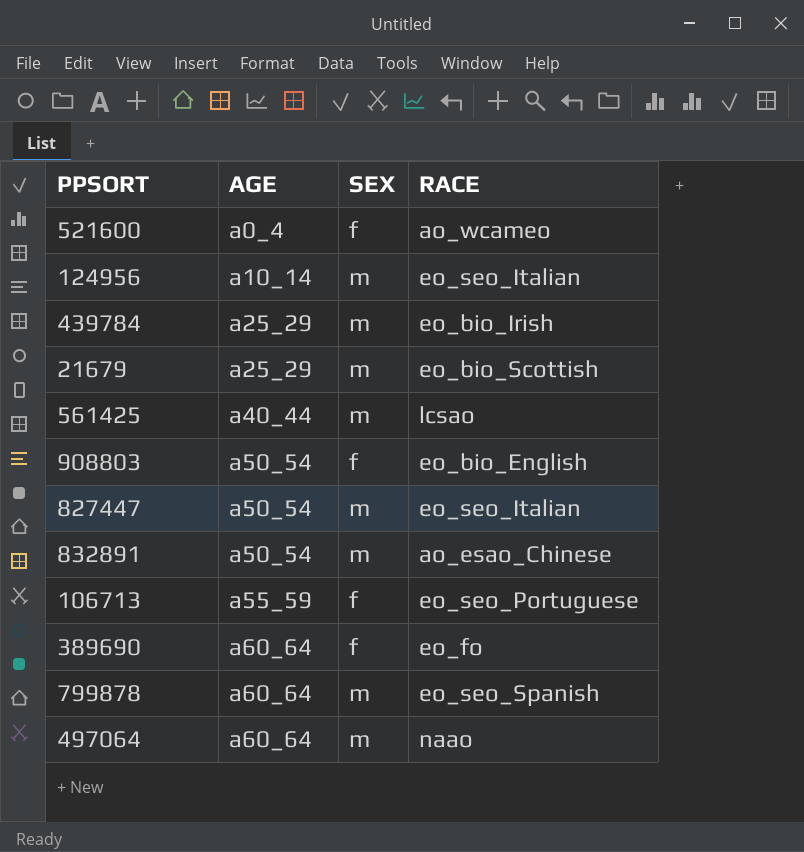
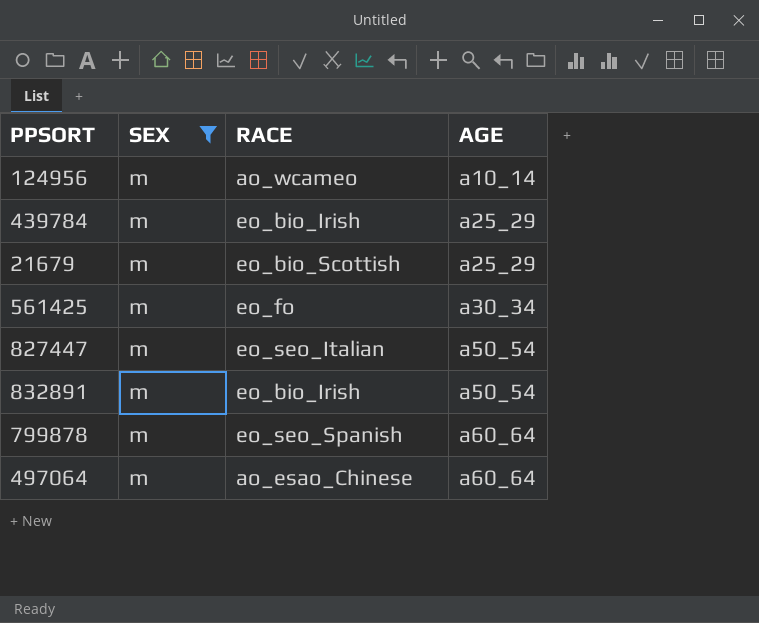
filter: none -> SEX = m
column AGE | position: 2 -> 4
124956 | RACE: eo_seo_Italian -> ao_wcameo
561425 | RACE: lcsao -> eo_fo
561425 | AGE: a40_44 -> a30_34
832891 | RACE: ao_esao_Chinese -> eo_bio_Irish
497064 | RACE: naao -> ao_esao_Chinese

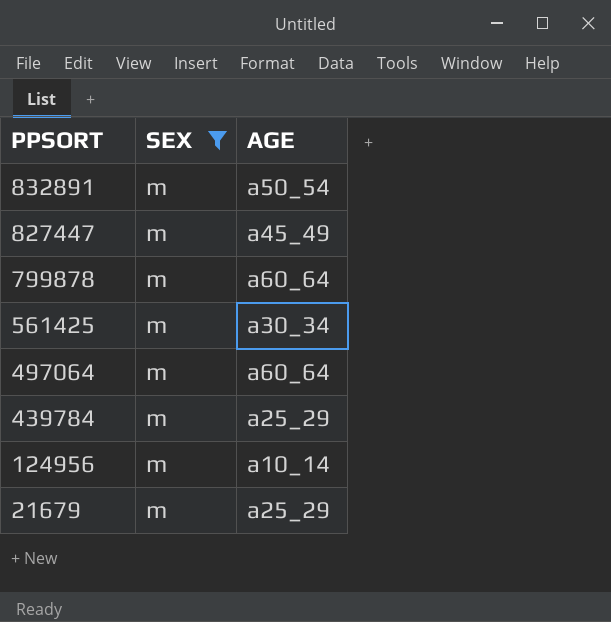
row order: AGE ascending -> PPSORT descending
column RACE | position: 3 -> none
827447 | AGE: a50_54 -> a45_49

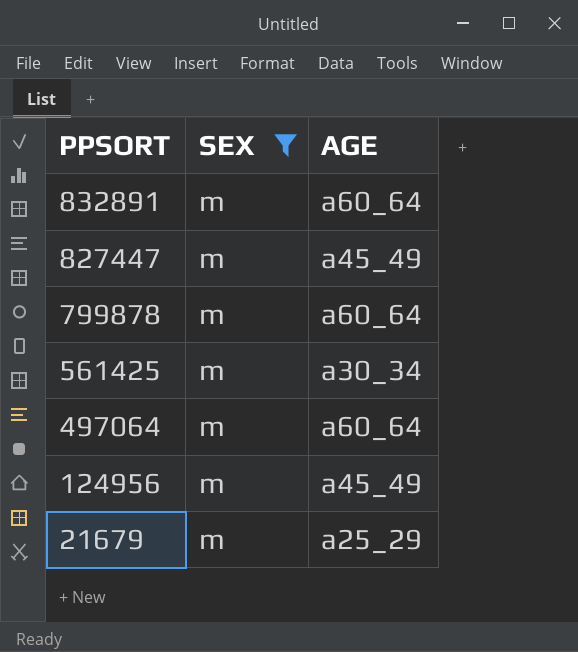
row 439784: m | a25_29 -> none
832891 | AGE: a50_54 -> a60_64
124956 | AGE: a10_14 -> a45_49

